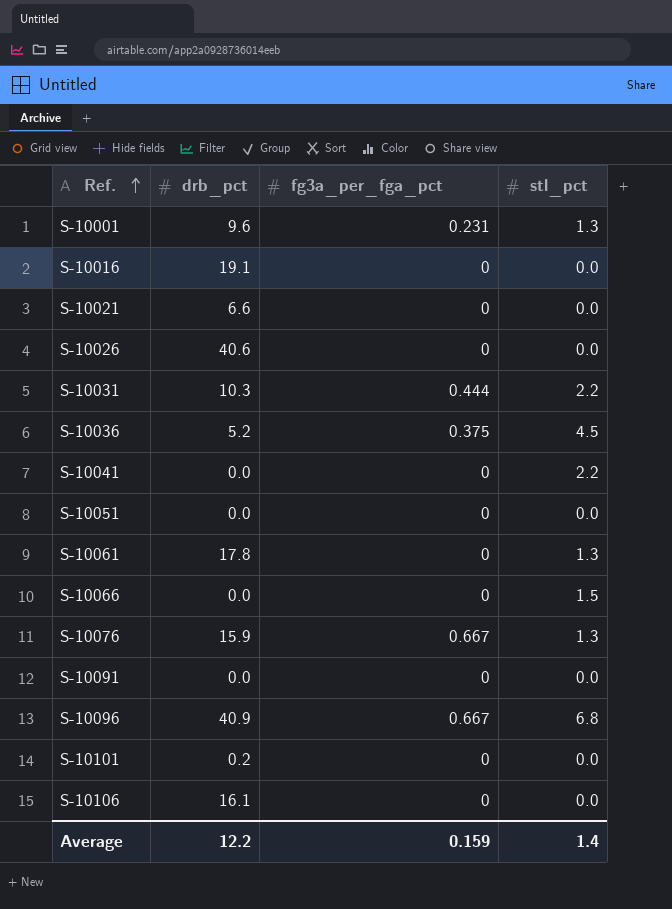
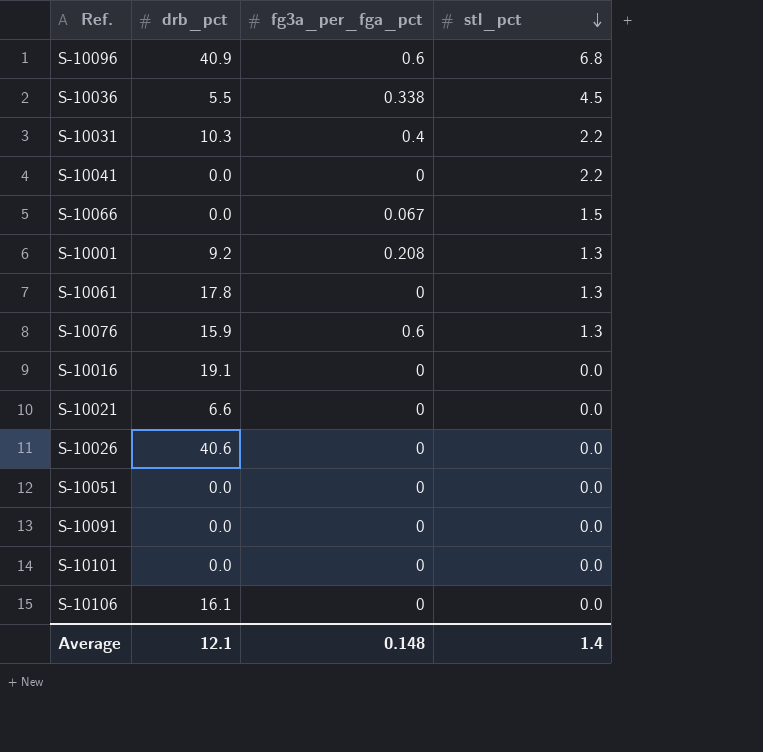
row order: Ref. ascending -> stl_pct descending
S-10096 | fg3a_per_fga_pct: 0.667 -> 0.6
S-10036 | drb_pct: 5.2 -> 5.5
S-10036 | fg3a_per_fga_pct: 0.375 -> 0.338
S-10031 | fg3a_per_fga_pct: 0.444 -> 0.4
S-10066 | fg3a_per_fga_pct: 0 -> 0.067
S-10001 | drb_pct: 9.6 -> 9.2
S-10001 | fg3a_per_fga_pct: 0.231 -> 0.208
S-10076 | fg3a_per_fga_pct: 0.667 -> 0.6
S-10101 | drb_pct: 0.2 -> 0.0
Average | drb_pct: 12.2 -> 12.1
Average | fg3a_per_fga_pct: 0.159 -> 0.148

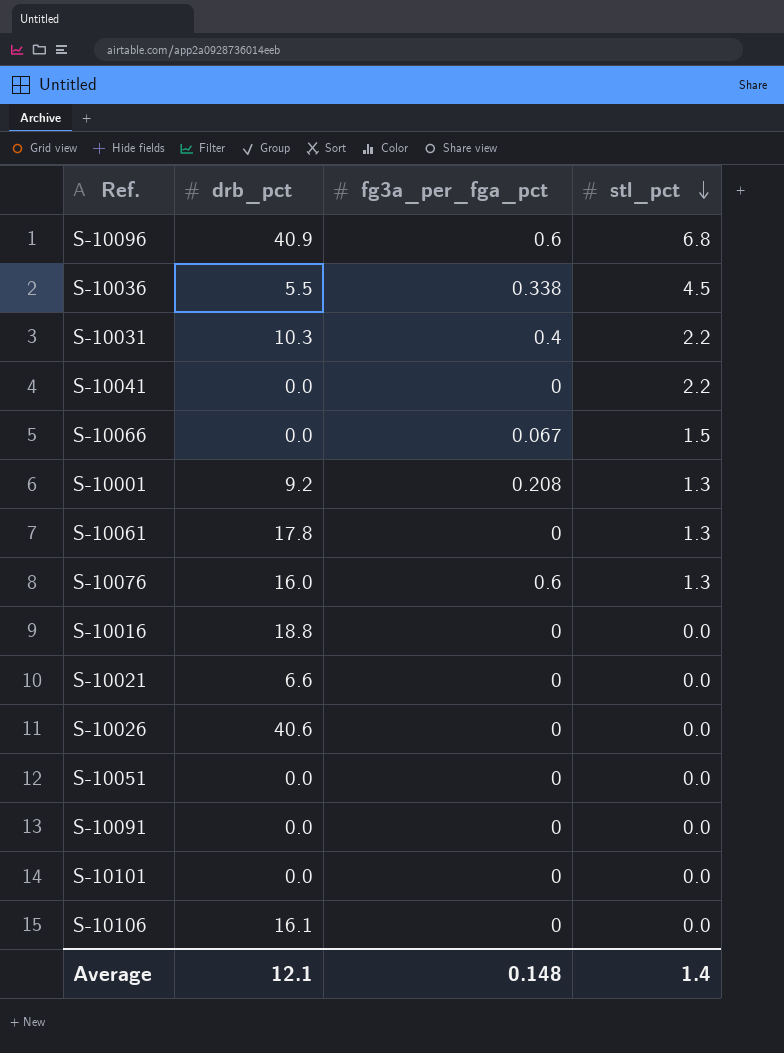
S-10076 | drb_pct: 15.9 -> 16.0
S-10016 | drb_pct: 19.1 -> 18.8

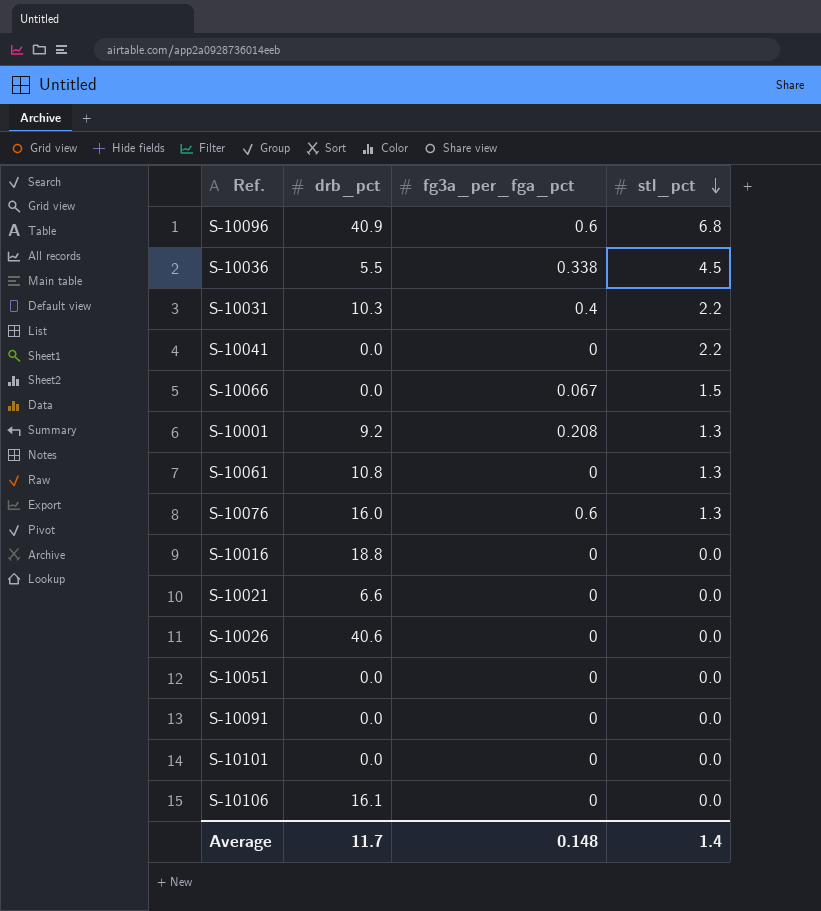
S-10061 | drb_pct: 17.8 -> 10.8
Average | drb_pct: 12.1 -> 11.7

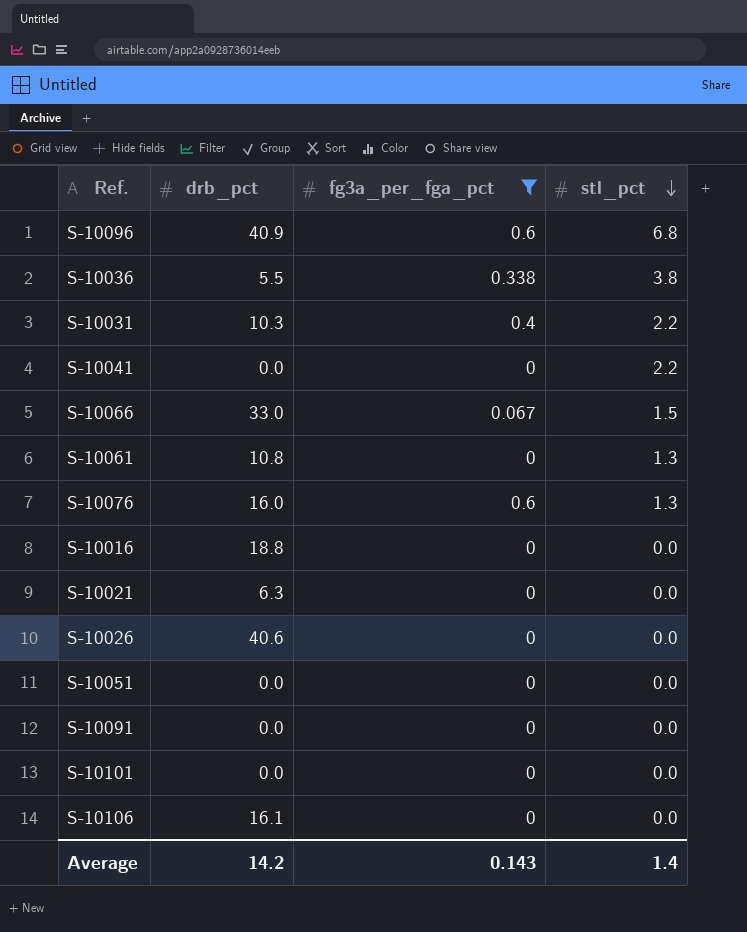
filter: none -> fg3a_per_fga_pct != 0.208
S-10036 | stl_pct: 4.5 -> 3.8
S-10066 | drb_pct: 0.0 -> 33.0
S-10021 | drb_pct: 6.6 -> 6.3
Average | drb_pct: 11.7 -> 14.2
Average | fg3a_per_fga_pct: 0.148 -> 0.143

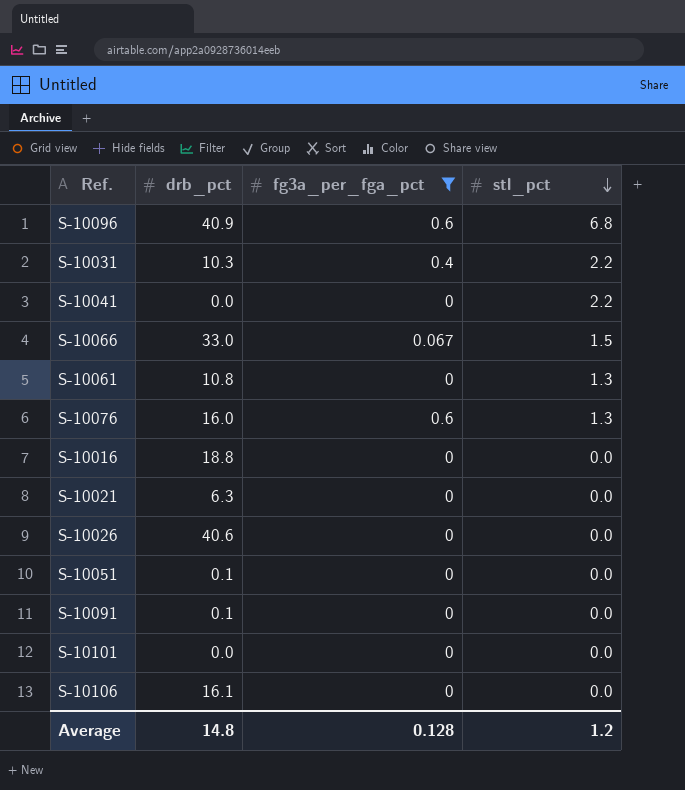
row S-10036: 5.5 | 0.338 | 3.8 -> none
S-10051 | drb_pct: 0.0 -> 0.1
S-10091 | drb_pct: 0.0 -> 0.1
Average | drb_pct: 14.2 -> 14.8
Average | fg3a_per_fga_pct: 0.143 -> 0.128
Average | stl_pct: 1.4 -> 1.2

